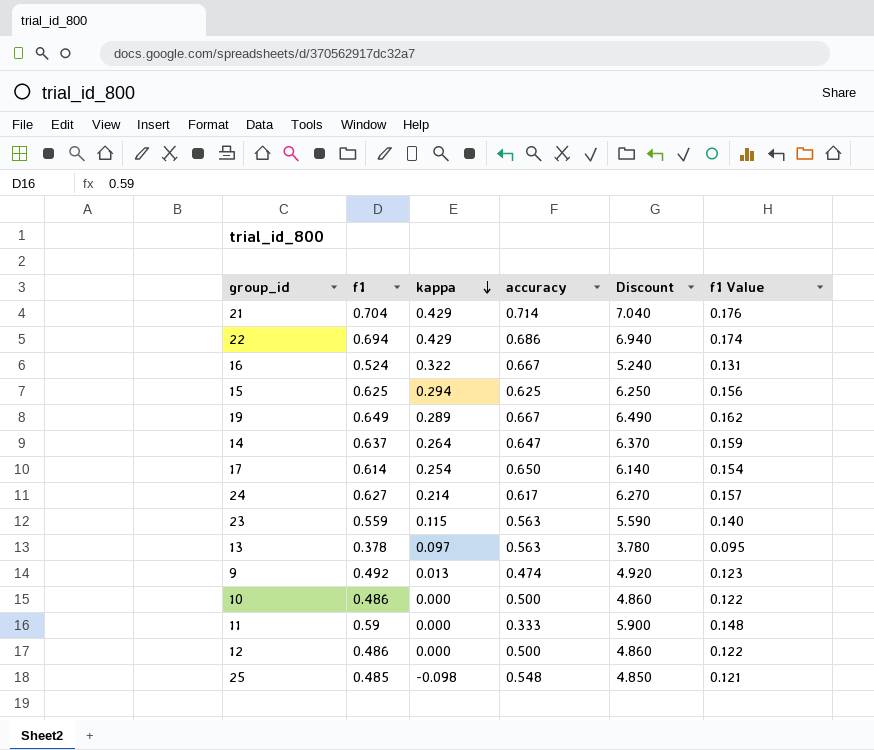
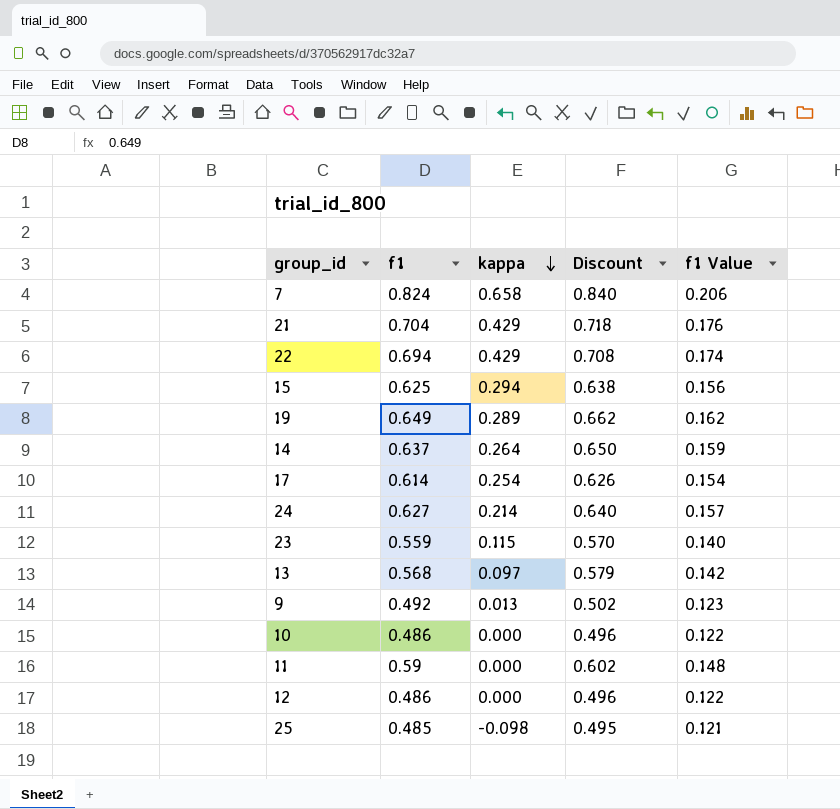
column accuracy | position: 4 -> none
column Discount | formula: [f1] * 10 -> [f1] * 1.02
row 16: 0.524 | 0.322 | 0.667 | 5.240 | 0.131 -> none
row 7: none -> 0.824 | 0.658 | 0.840 | 0.206
13 | f1: 0.378 -> 0.568
13 | f1 Value: 0.095 -> 0.142

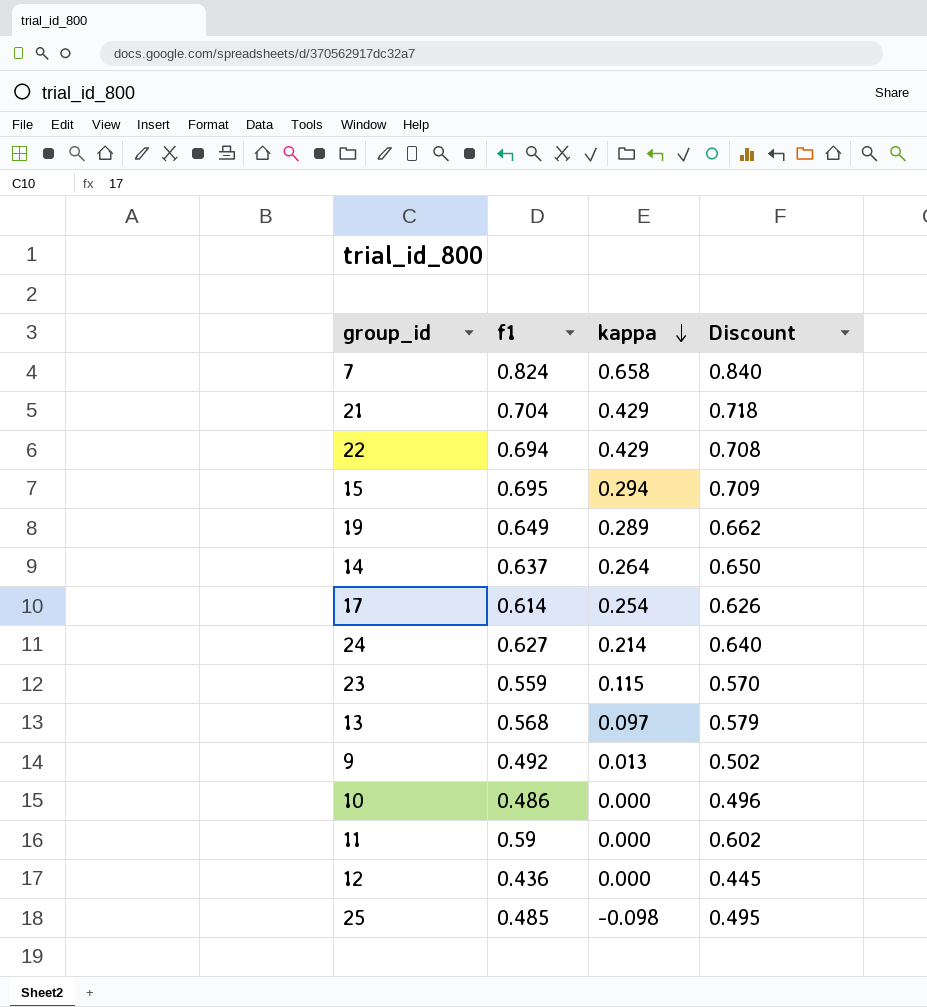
column f1 Value | formula: [f1] * 0.25 -> none
15 | f1: 0.625 -> 0.695
15 | Discount: 0.638 -> 0.709
12 | f1: 0.486 -> 0.436
12 | Discount: 0.496 -> 0.445

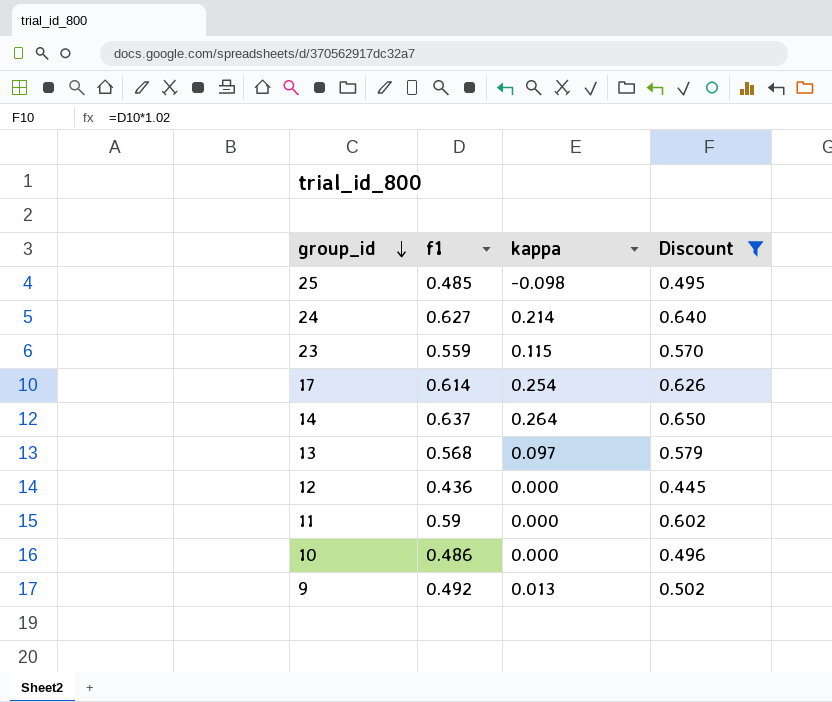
filter: none -> Discount <= 0.650
row order: kappa descending -> group_id descending

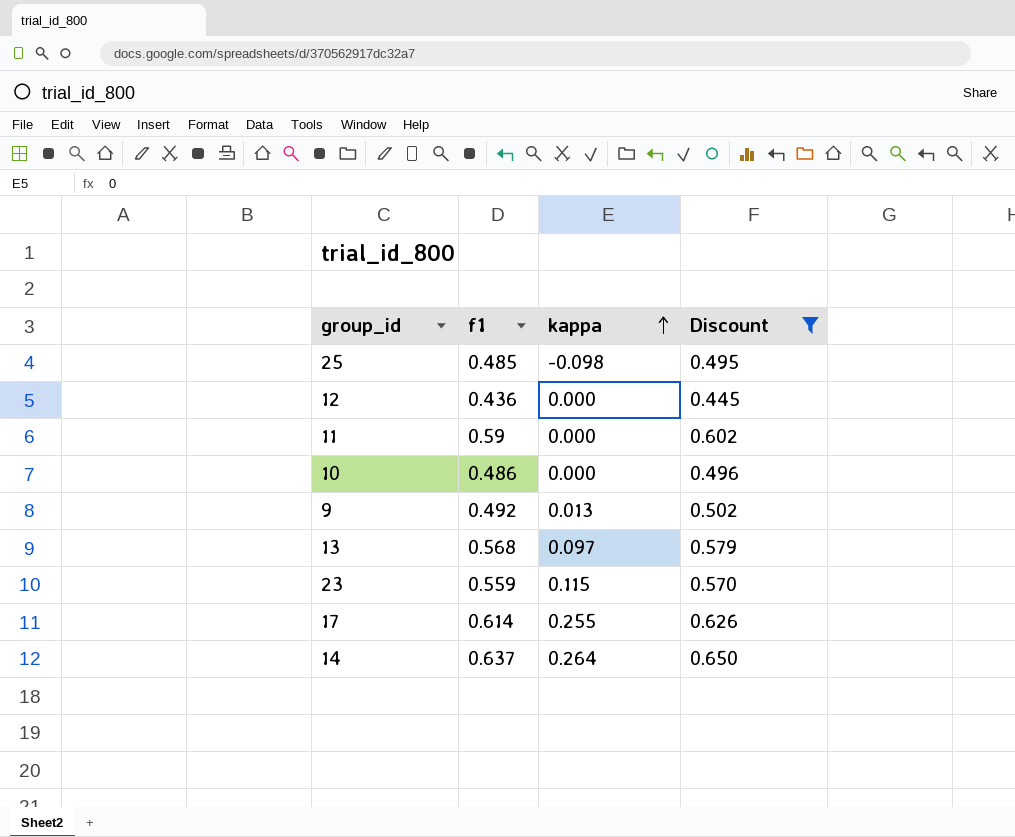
row order: group_id descending -> kappa ascending
row 24: 0.627 | 0.214 | 0.640 -> none
17 | kappa: 0.254 -> 0.255

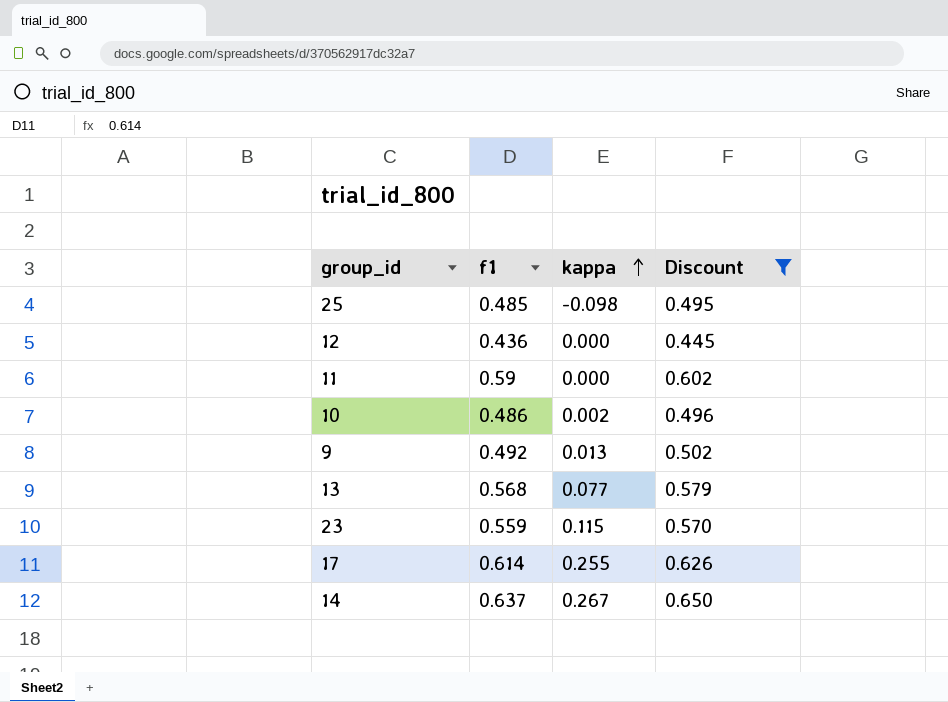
10 | kappa: 0.000 -> 0.002
13 | kappa: 0.097 -> 0.077
14 | kappa: 0.264 -> 0.267

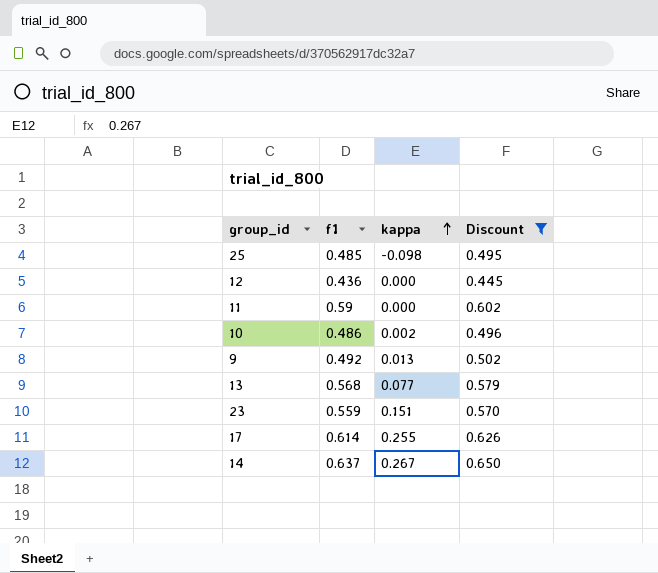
23 | kappa: 0.115 -> 0.151

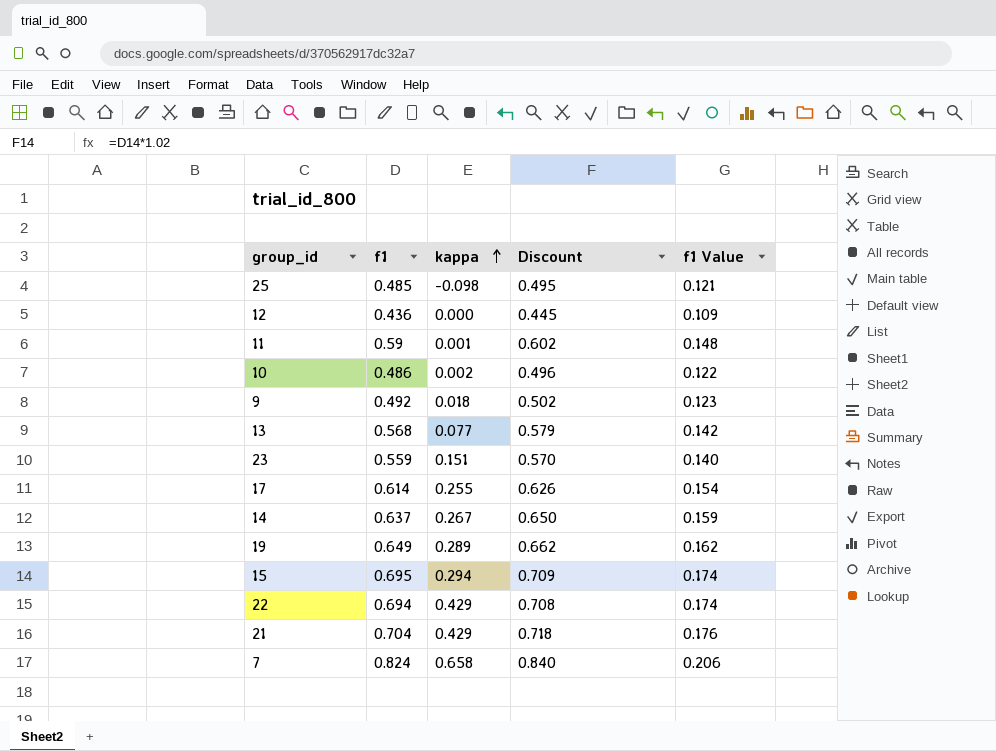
filter: Discount <= 0.650 -> none
column f1 Value | formula: none -> [f1] * 0.25
11 | kappa: 0.000 -> 0.001
9 | kappa: 0.013 -> 0.018

